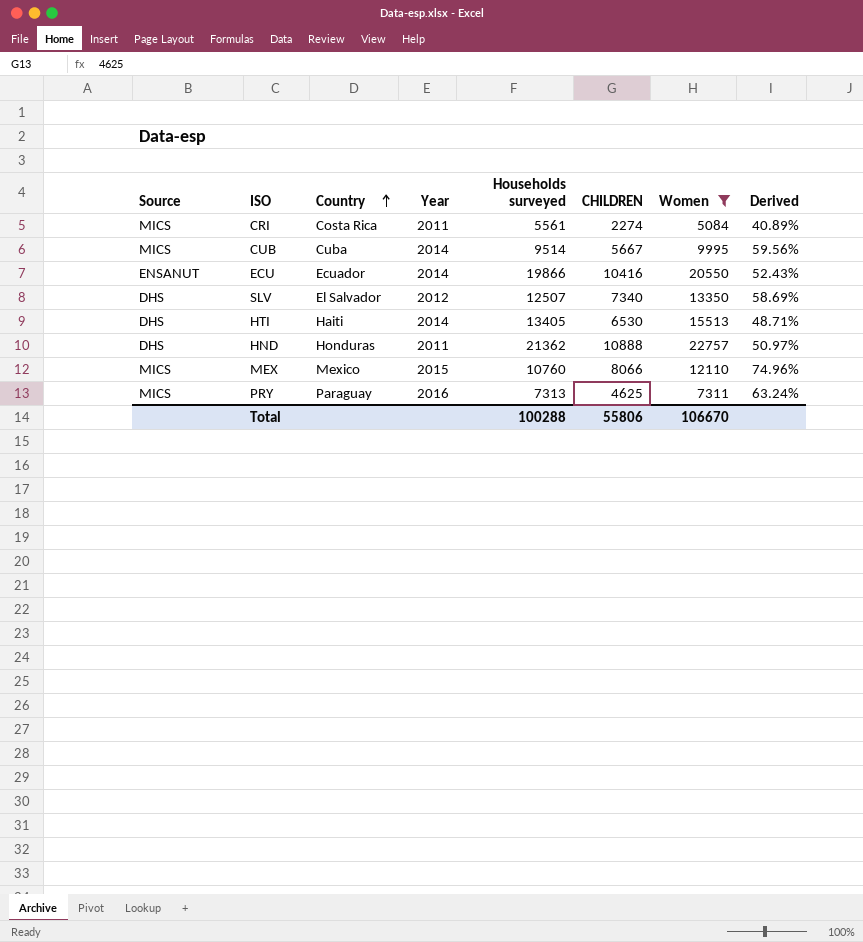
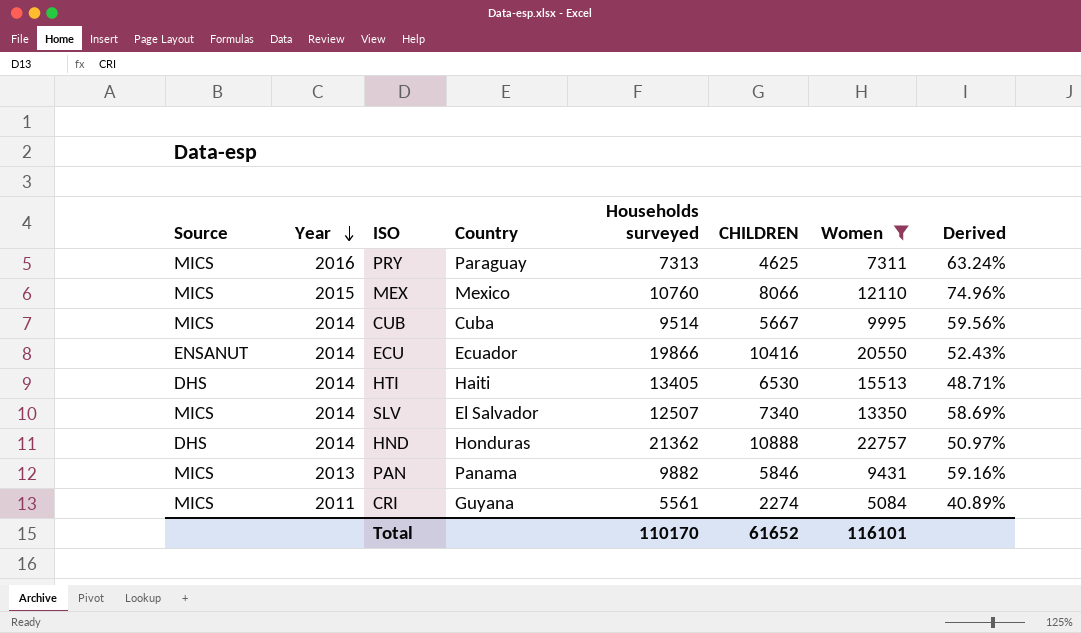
row order: Country ascending -> Year descending
column Year | position: 4 -> 2
SLV | Source: DHS -> MICS
SLV | Year: 2012 -> 2014
HND | Year: 2011 -> 2014
row PAN: none -> MICS | 2013 | Panama | 9882 | 5846 | 9431 | 59.16%
CRI | Country: Costa Rica -> Guyana
Total | Households surveyed: 100288 -> 110170
Total | CHILDREN: 55806 -> 61652
Total | Women: 106670 -> 116101

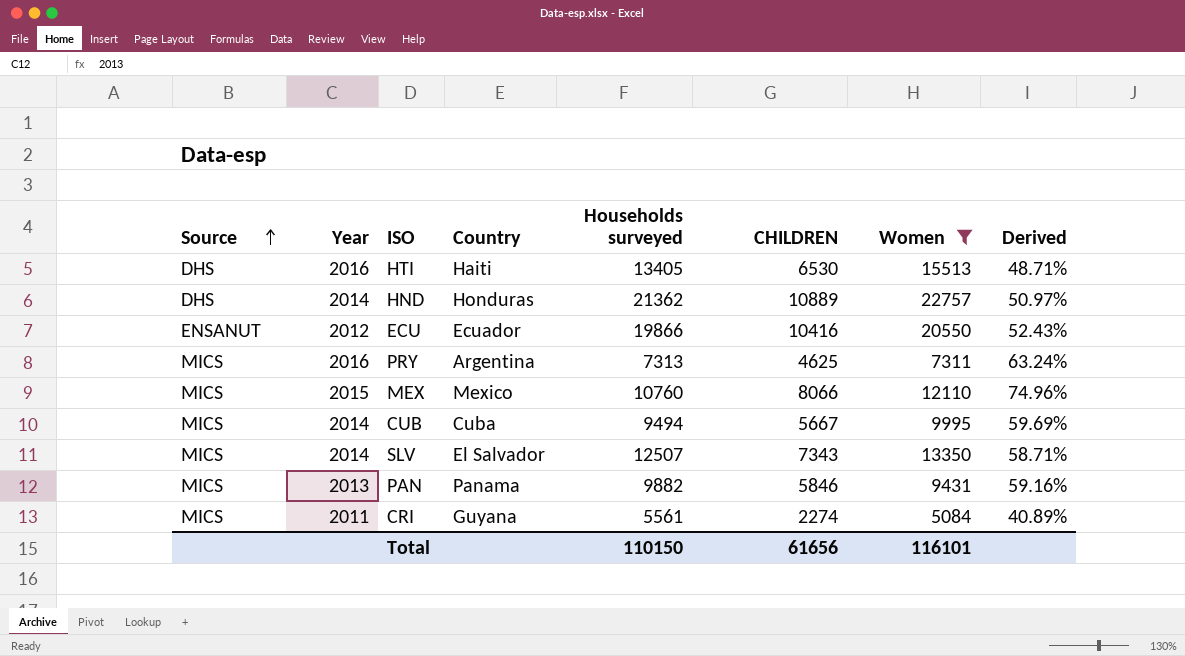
row order: Year descending -> Source ascending
HTI | Year: 2014 -> 2016
HND | CHILDREN: 10888 -> 10889
ECU | Year: 2014 -> 2012
PRY | Country: Paraguay -> Argentina
CUB | Households surveyed: 9514 -> 9494
CUB | Derived: 59.56% -> 59.69%
SLV | CHILDREN: 7340 -> 7343
SLV | Derived: 58.69% -> 58.71%
Total | Households surveyed: 110170 -> 110150
Total | CHILDREN: 61652 -> 61656

